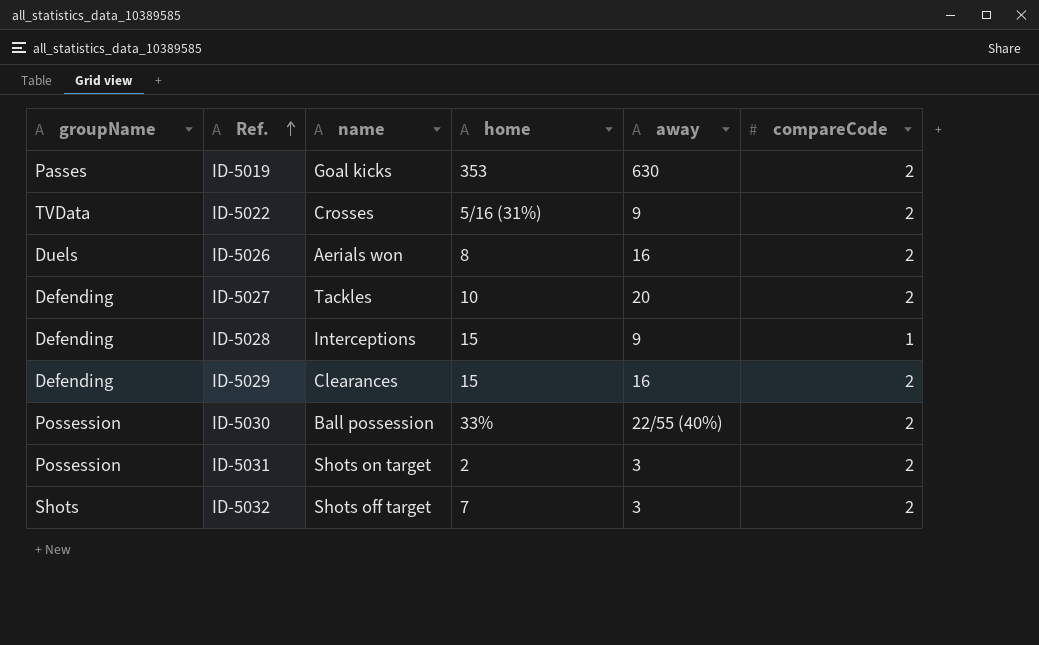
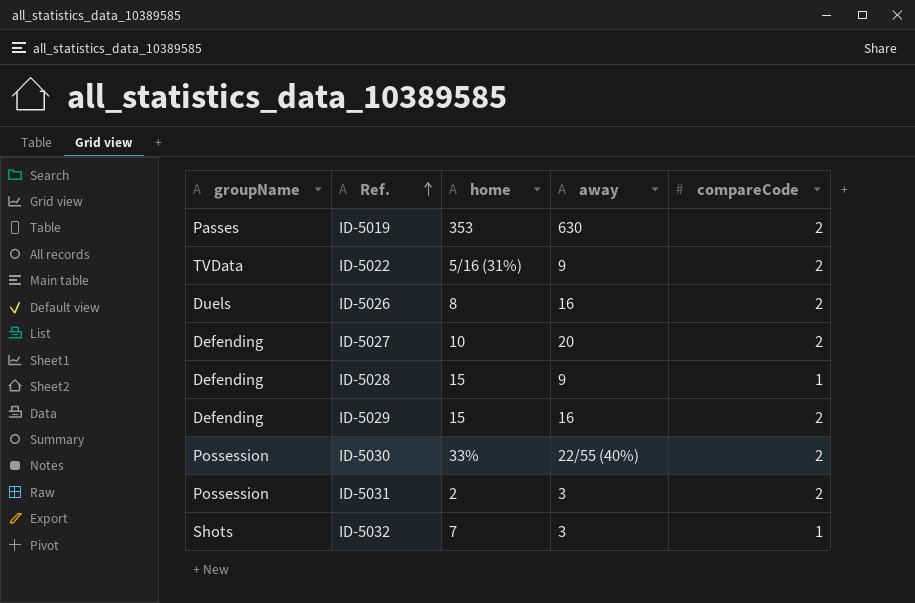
column name | position: 3 -> none
ID-5032 | compareCode: 2 -> 1

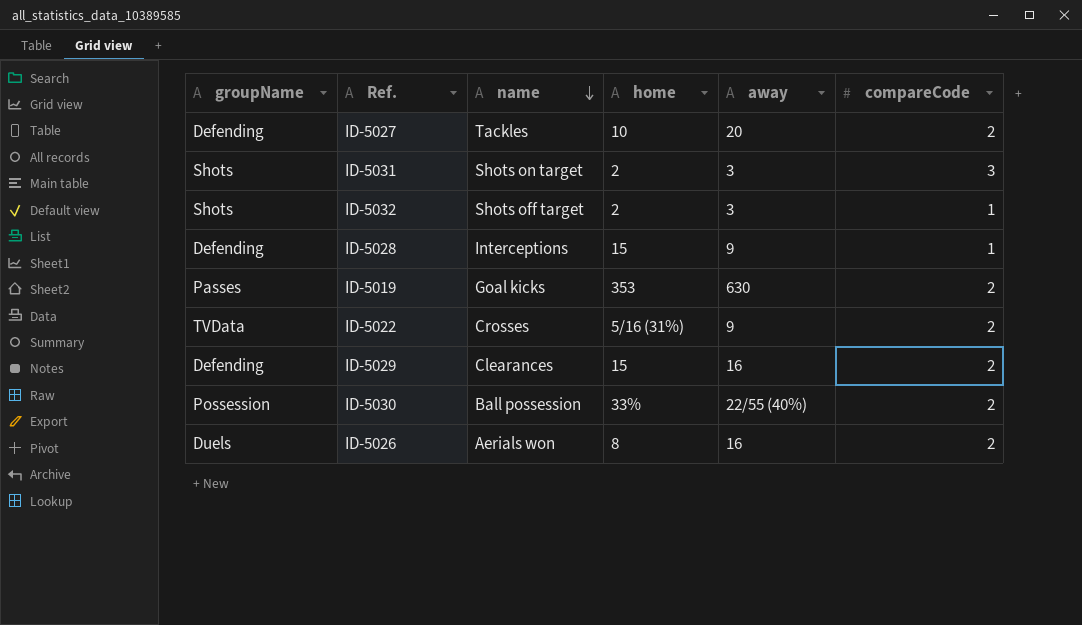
row order: Ref. ascending -> name descending
column name | position: none -> 3
ID-5031 | groupName: Possession -> Shots
ID-5031 | compareCode: 2 -> 3
ID-5032 | home: 7 -> 2

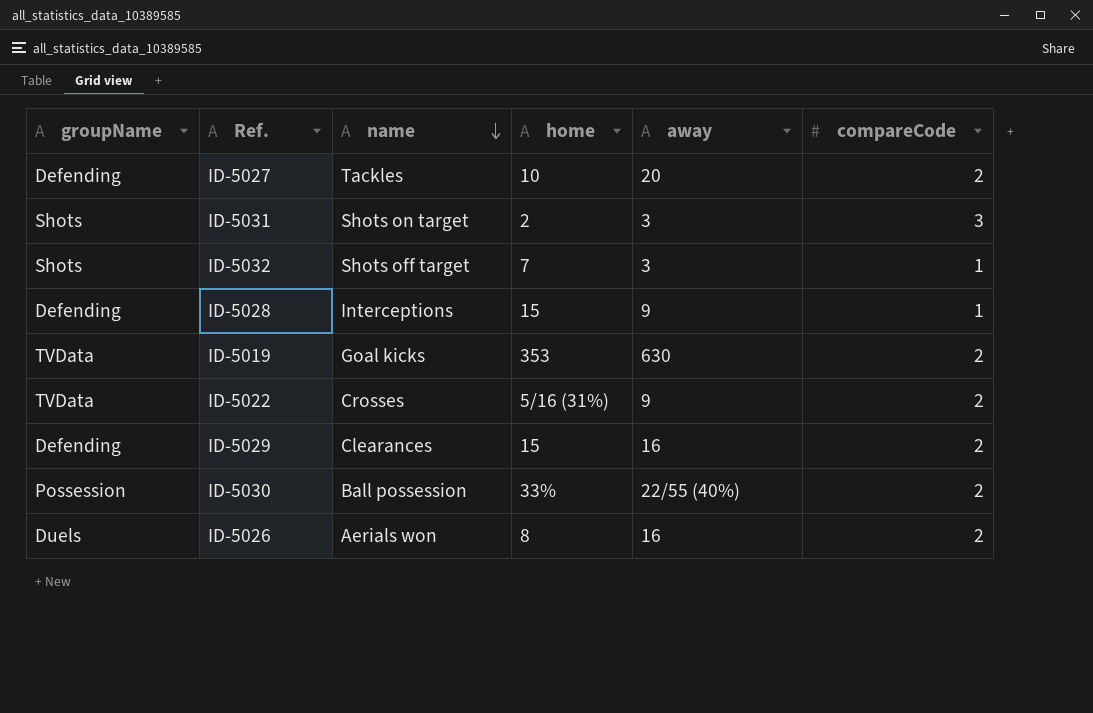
ID-5032 | home: 2 -> 7
ID-5019 | groupName: Passes -> TVData

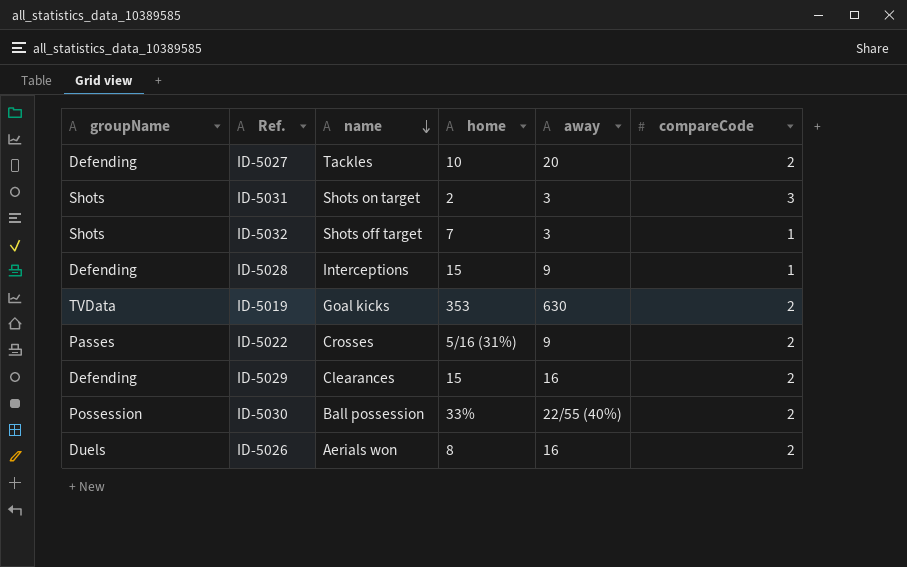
ID-5022 | groupName: TVData -> Passes

